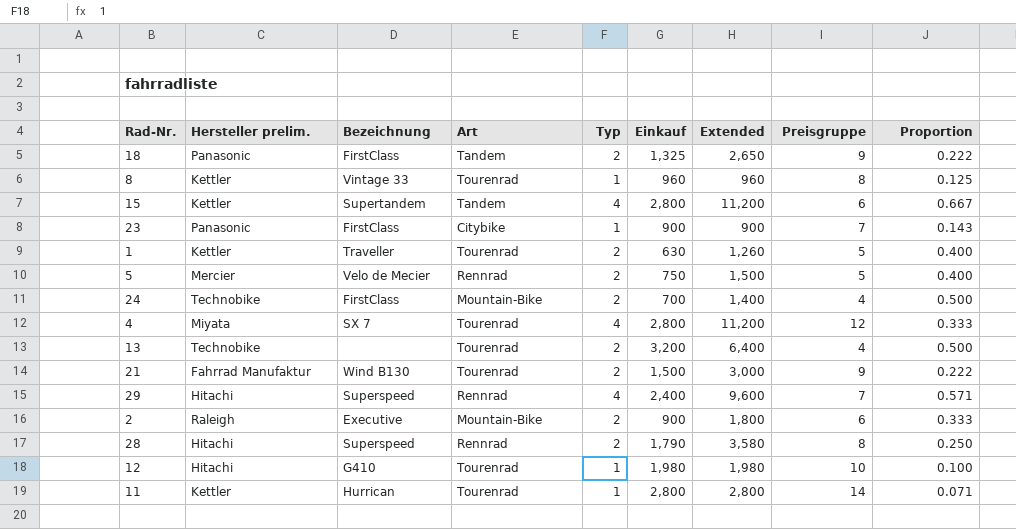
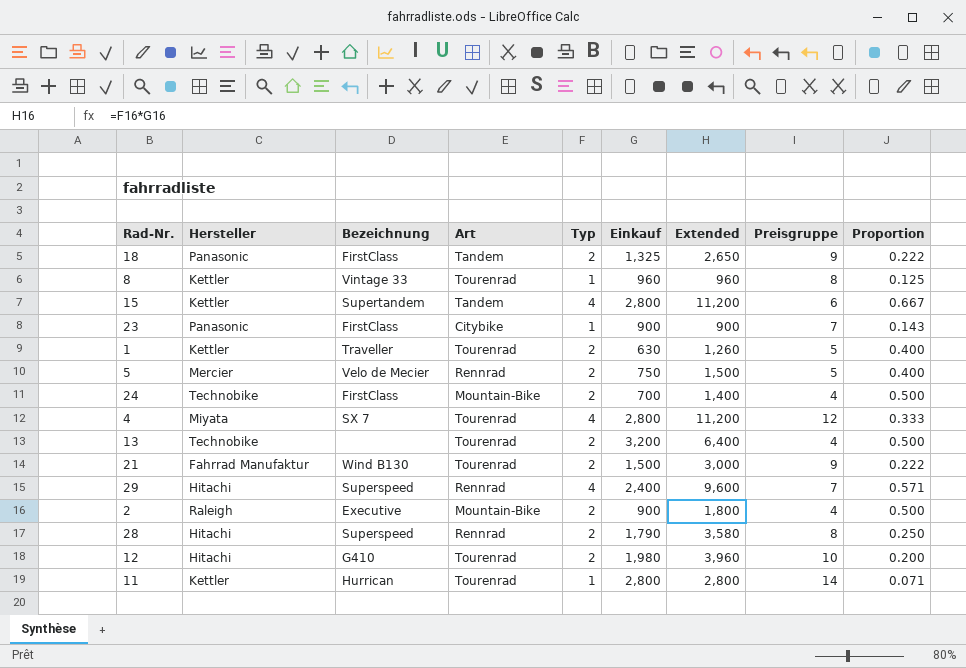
column name: Hersteller prelim. -> Hersteller
2 | Preisgruppe: 6 -> 4
2 | Proportion: 0.333 -> 0.500
12 | Typ: 1 -> 2
12 | Extended: 1,980 -> 3,960
12 | Proportion: 0.100 -> 0.200

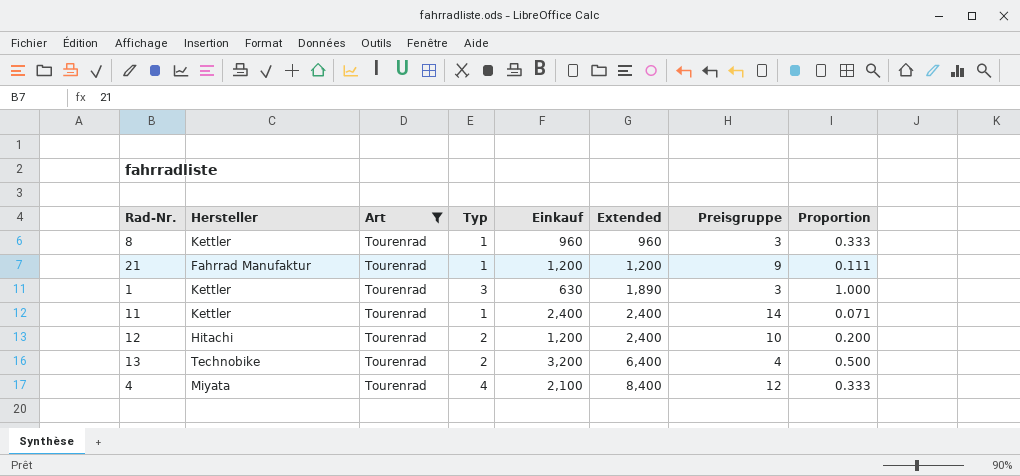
filter: none -> Art = Tourenrad
row order: none -> Extended ascending
column Bezeichnung | position: 3 -> none
8 | Preisgruppe: 8 -> 3
8 | Proportion: 0.125 -> 0.333
21 | Typ: 2 -> 1
21 | Einkauf: 1,500 -> 1,200
21 | Extended: 3,000 -> 1,200
21 | Proportion: 0.222 -> 0.111
1 | Typ: 2 -> 3
1 | Extended: 1,260 -> 1,890
1 | Preisgruppe: 5 -> 3
1 | Proportion: 0.400 -> 1.000
11 | Einkauf: 2,800 -> 2,400
11 | Extended: 2,800 -> 2,400
12 | Einkauf: 1,980 -> 1,200
12 | Extended: 3,960 -> 2,400
4 | Einkauf: 2,800 -> 2,100
4 | Extended: 11,200 -> 8,400

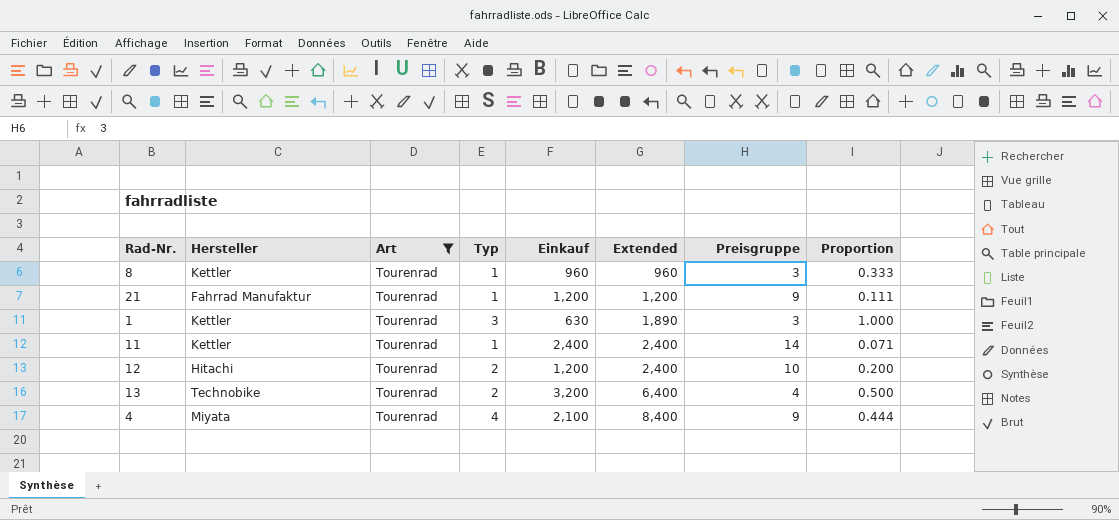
4 | Preisgruppe: 12 -> 9
4 | Proportion: 0.333 -> 0.444

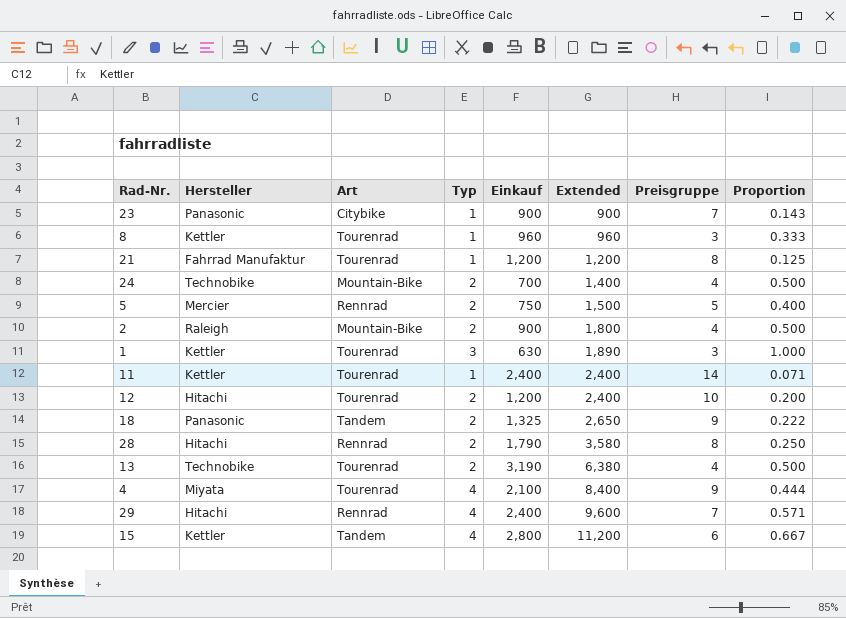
filter: Art = Tourenrad -> none
21 | Preisgruppe: 9 -> 8
21 | Proportion: 0.111 -> 0.125
13 | Einkauf: 3,200 -> 3,190
13 | Extended: 6,400 -> 6,380

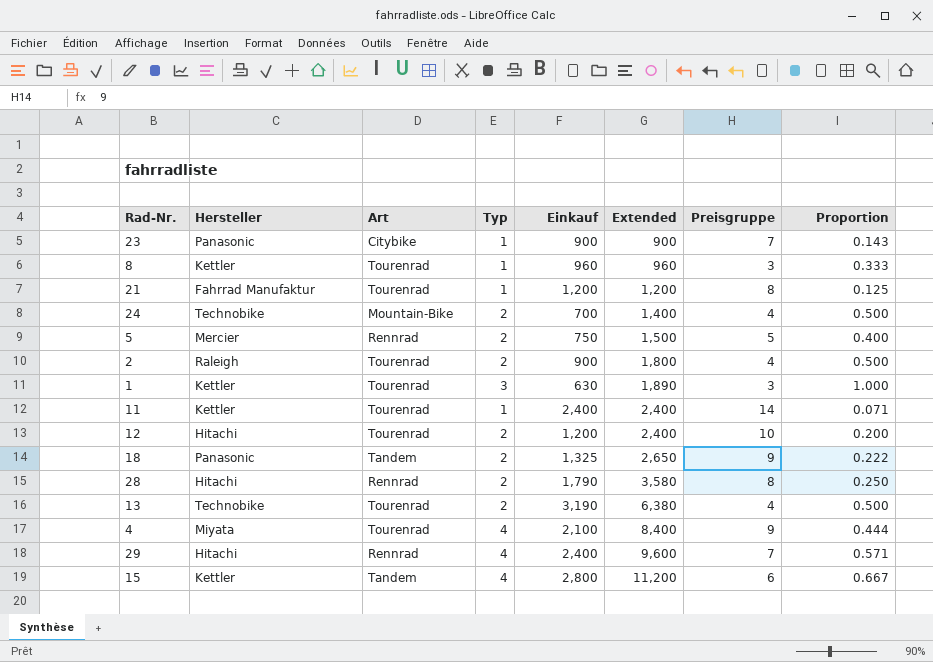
2 | Art: Mountain-Bike -> Tourenrad

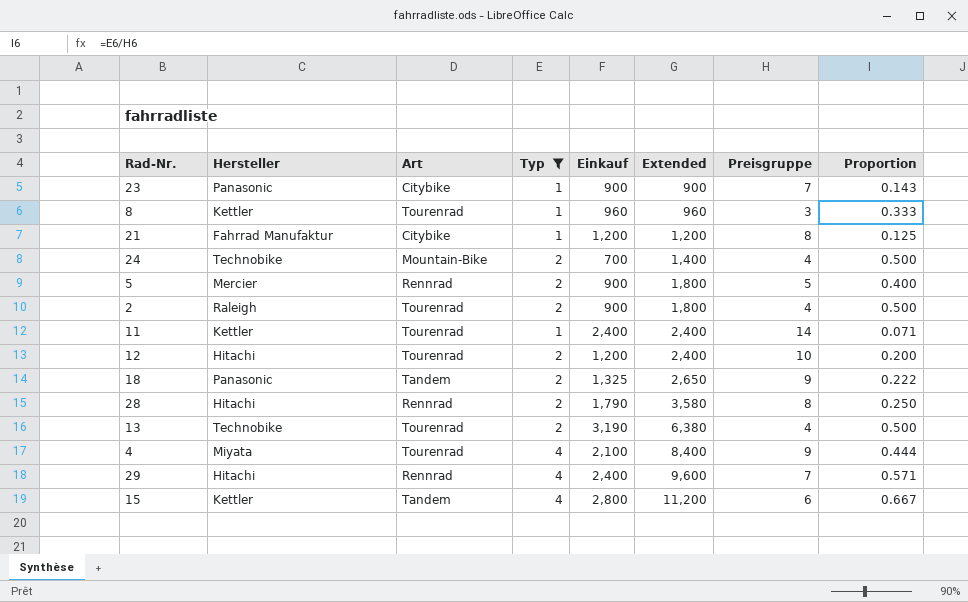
filter: none -> Typ != 3
21 | Art: Tourenrad -> Citybike
5 | Einkauf: 750 -> 900
5 | Extended: 1,500 -> 1,800

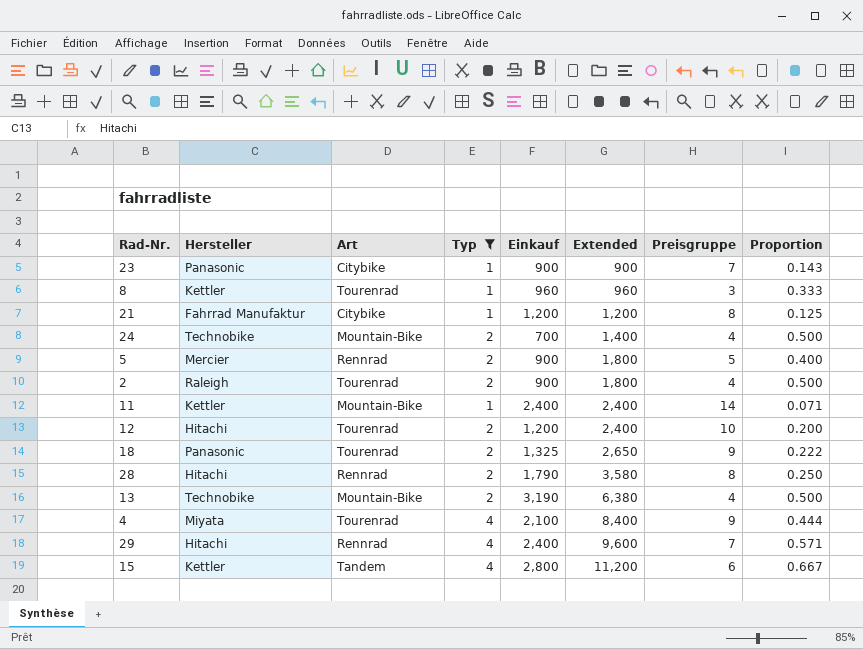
11 | Art: Tourenrad -> Mountain-Bike
18 | Art: Tandem -> Tourenrad
13 | Art: Tourenrad -> Mountain-Bike

